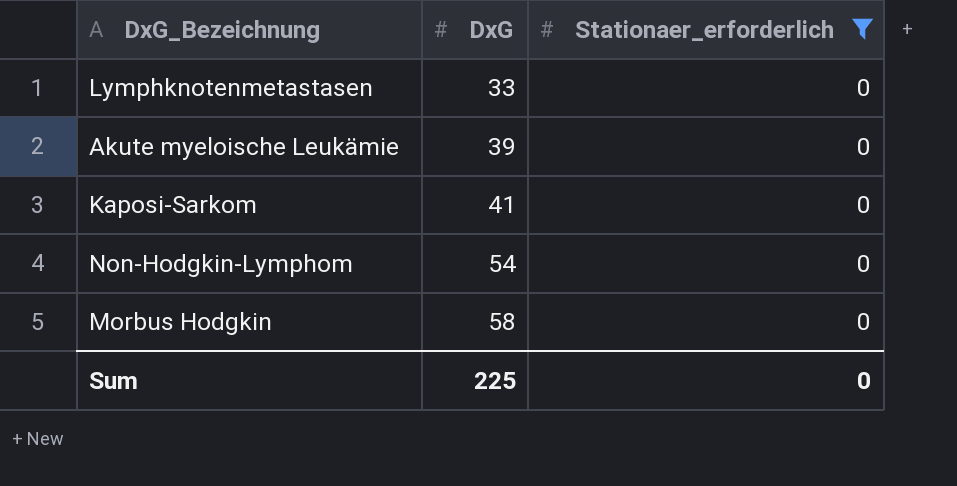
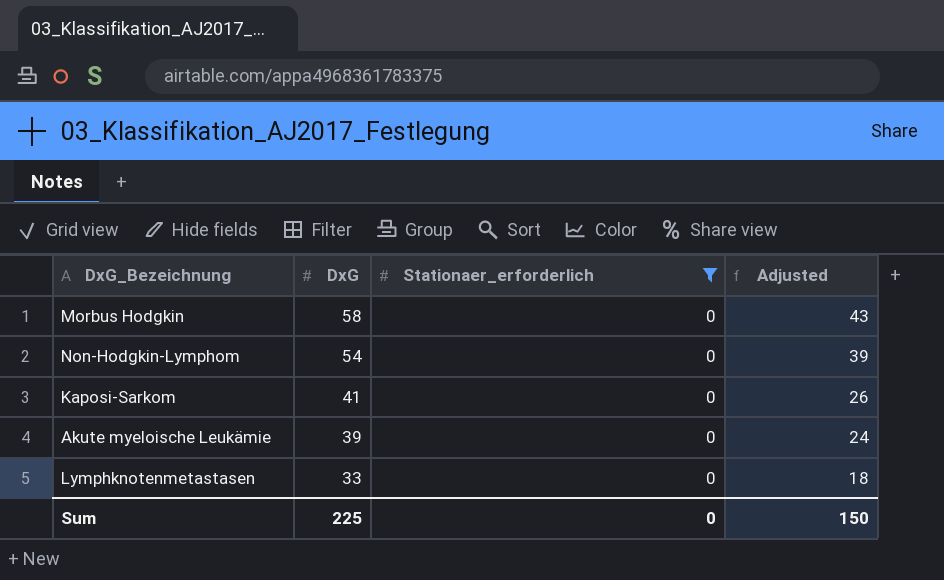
row order: DxG ascending -> DxG descending
column Adjusted | formula: none -> [DxG] - 15

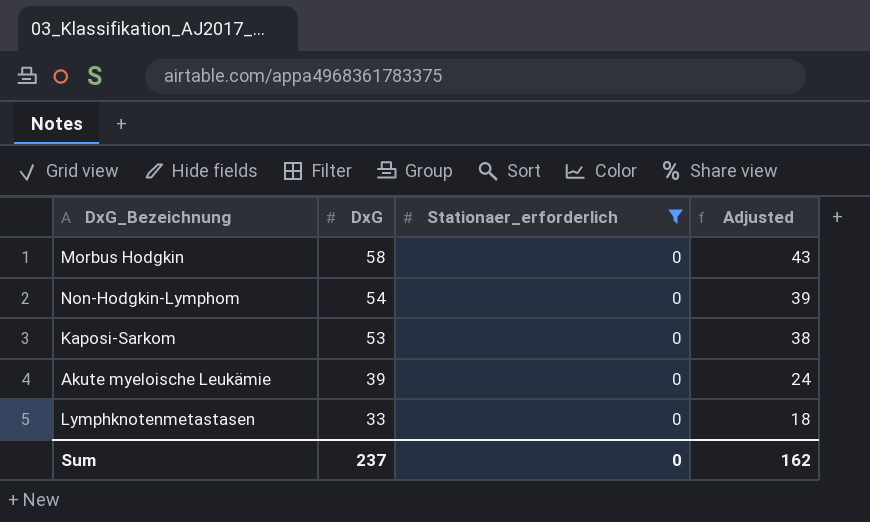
Kaposi-Sarkom | DxG: 41 -> 53
Kaposi-Sarkom | Adjusted: 26 -> 38
Sum | DxG: 225 -> 237
Sum | Adjusted: 150 -> 162

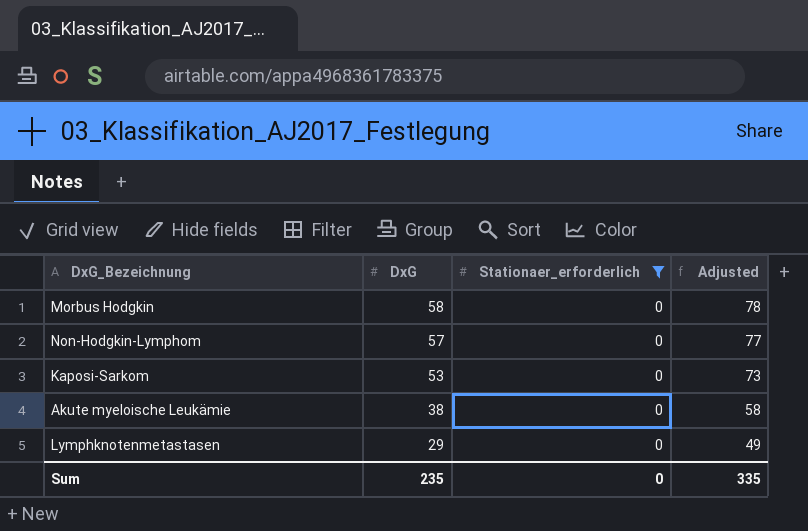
column Adjusted | formula: [DxG] - 15 -> [DxG] + 20
Non-Hodgkin-Lymphom | DxG: 54 -> 57
Akute myeloische Leukämie | DxG: 39 -> 38
Lymphknotenmetastasen | DxG: 33 -> 29
Sum | DxG: 237 -> 235
Sum | Adjusted: 162 -> 335

